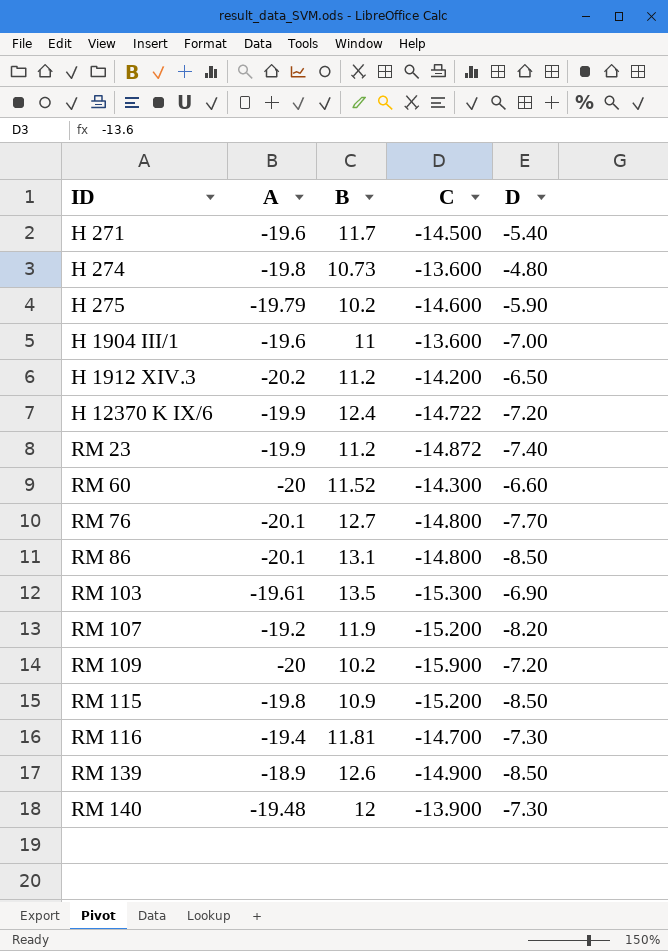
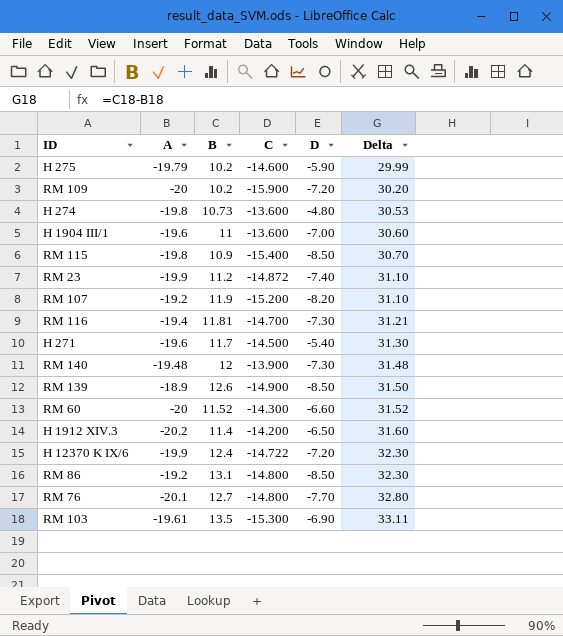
row order: ID ascending -> Delta ascending
column Delta | formula: none -> [B] - [A]
RM 115 | C: -15.200 -> -15.400
H 1912 XIV.3 | B: 11.2 -> 11.4
RM 86 | A: -20.1 -> -19.2

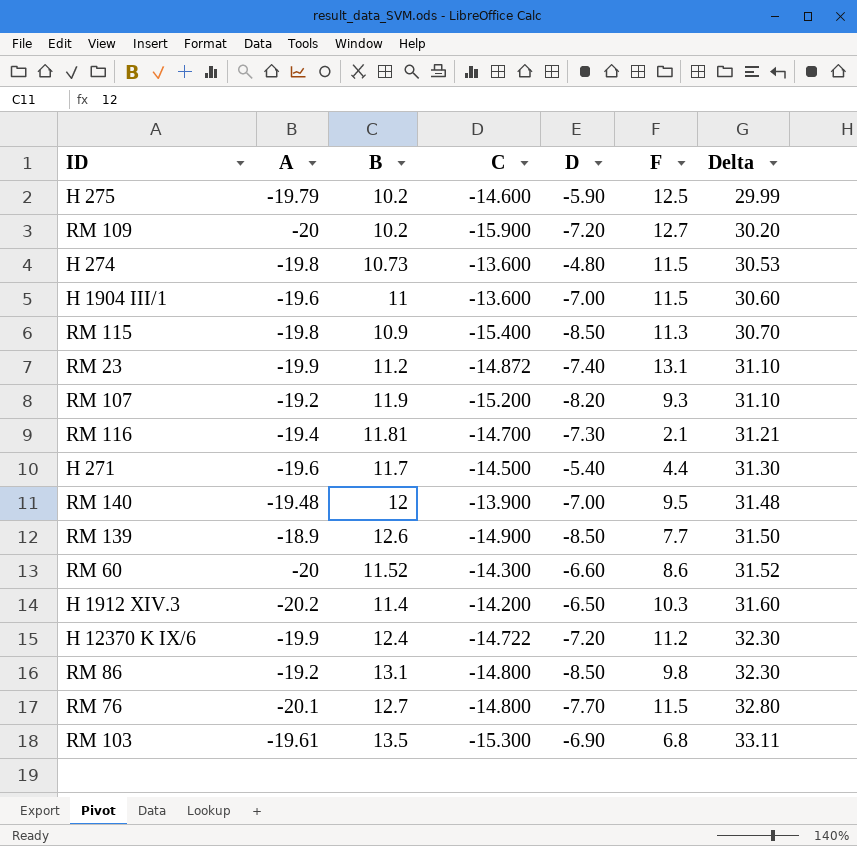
column F | position: none -> 6
RM 140 | D: -7.30 -> -7.00

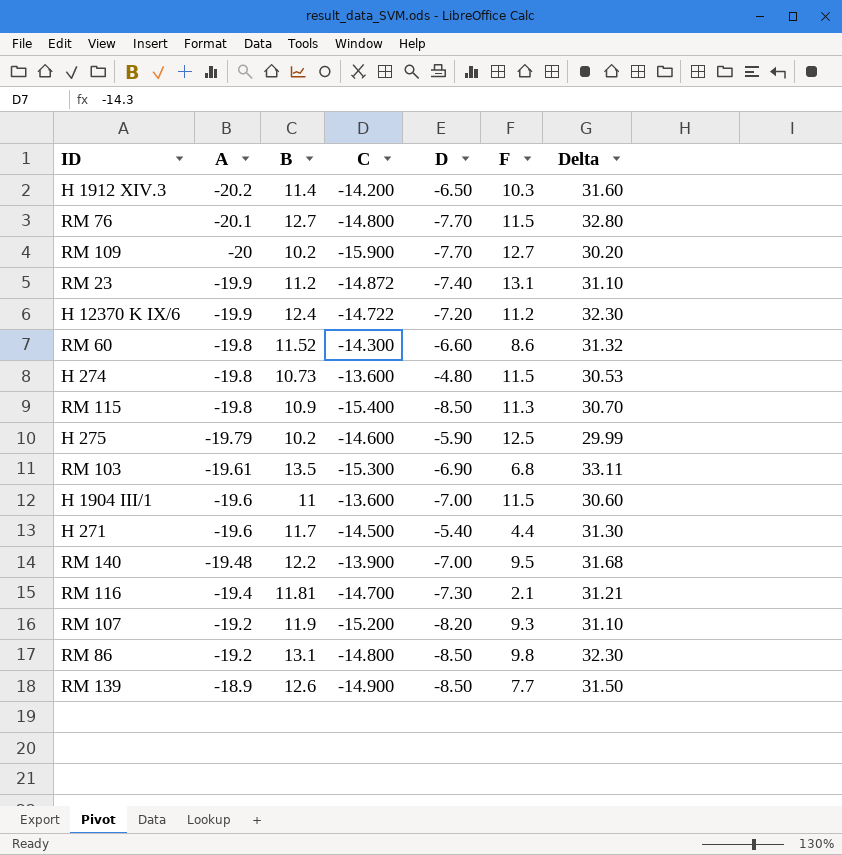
row order: Delta ascending -> A ascending
RM 109 | D: -7.20 -> -7.70
RM 60 | A: -20 -> -19.8
RM 60 | Delta: 31.52 -> 31.32
RM 140 | B: 12 -> 12.2
RM 140 | Delta: 31.48 -> 31.68

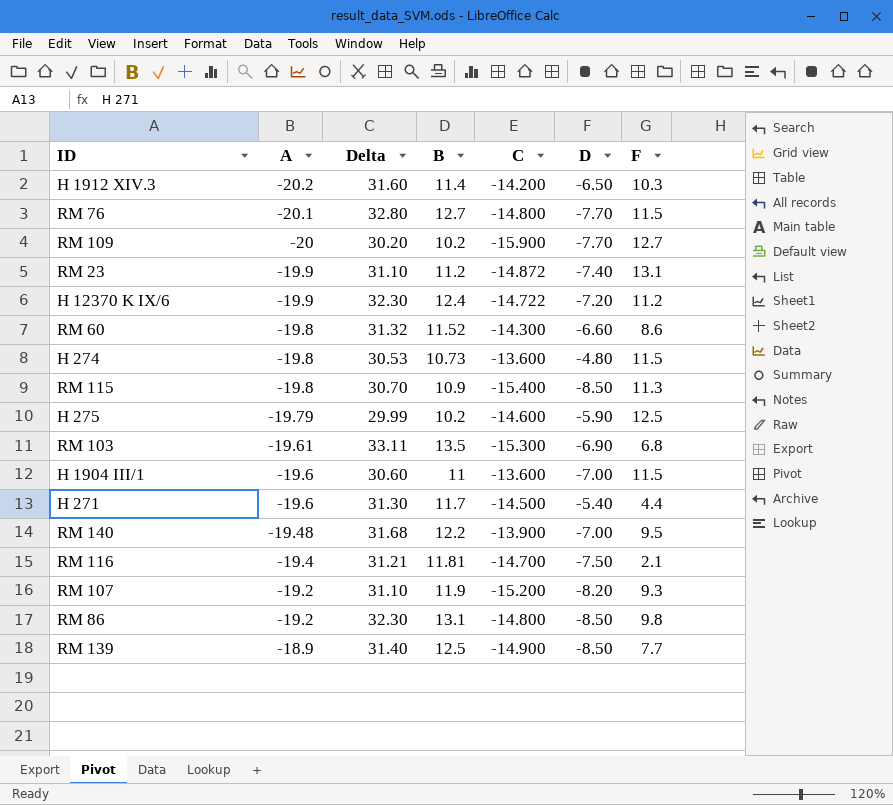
column Delta | position: 7 -> 3
RM 116 | D: -7.30 -> -7.50
RM 139 | Delta: 31.50 -> 31.40
RM 139 | B: 12.6 -> 12.5

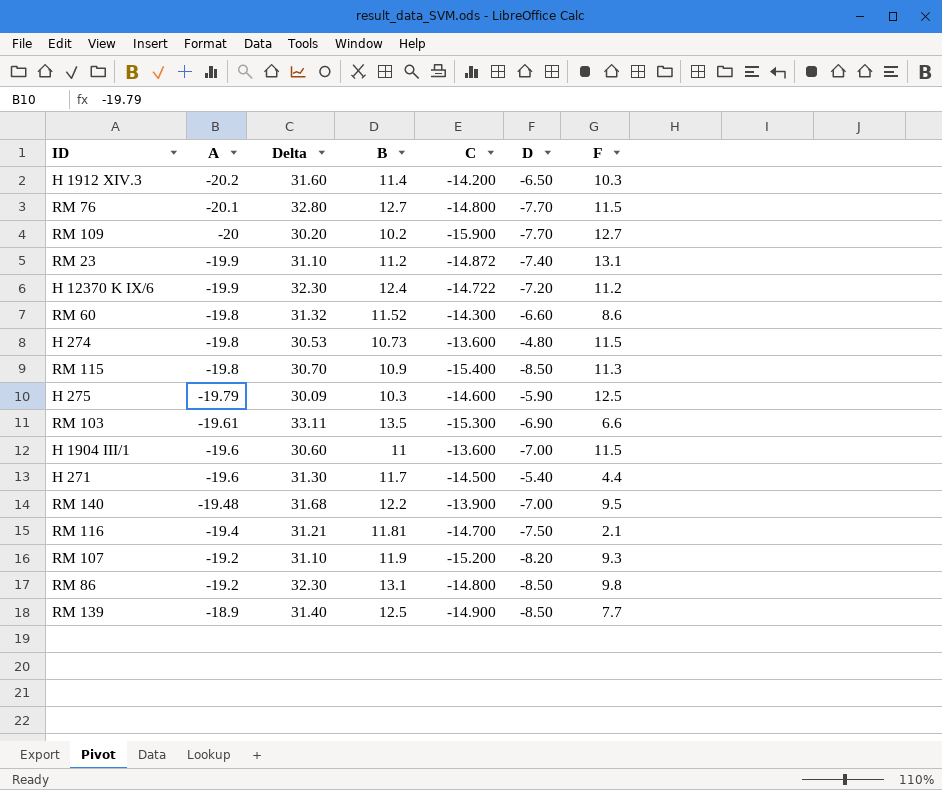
H 275 | Delta: 29.99 -> 30.09
H 275 | B: 10.2 -> 10.3
RM 103 | F: 6.8 -> 6.6

